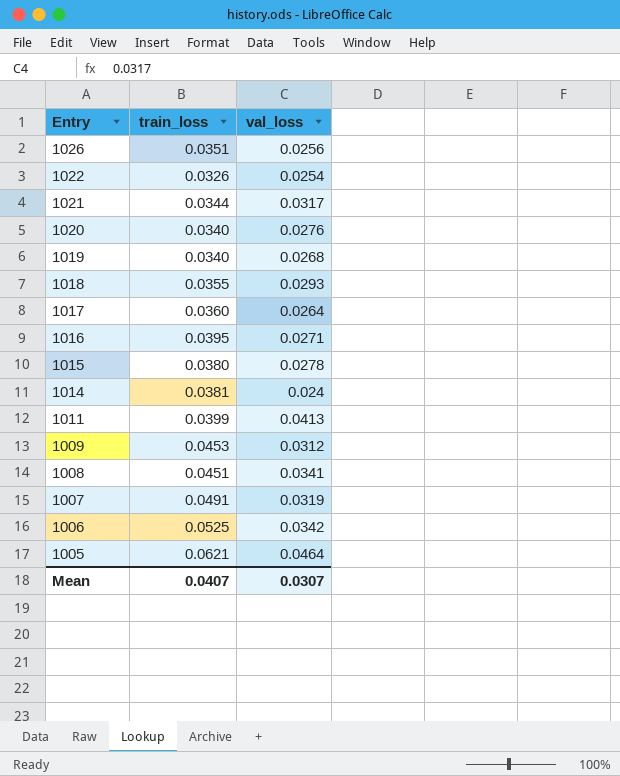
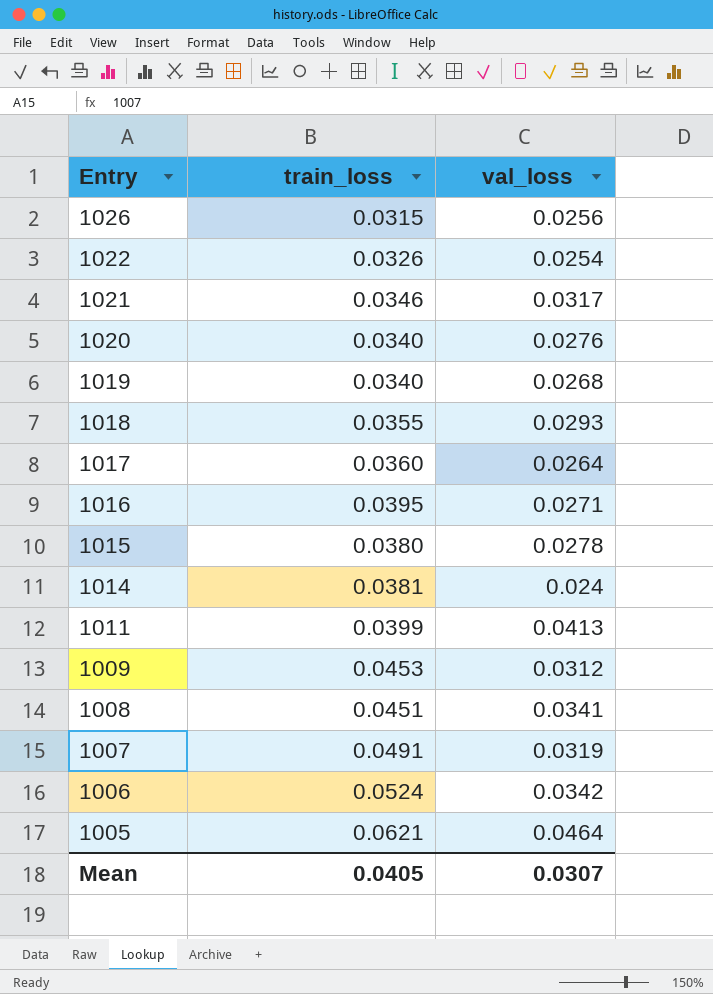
1026 | train_loss: 0.0351 -> 0.0315
1021 | train_loss: 0.0344 -> 0.0346
1006 | train_loss: 0.0525 -> 0.0524
Mean | train_loss: 0.0407 -> 0.0405

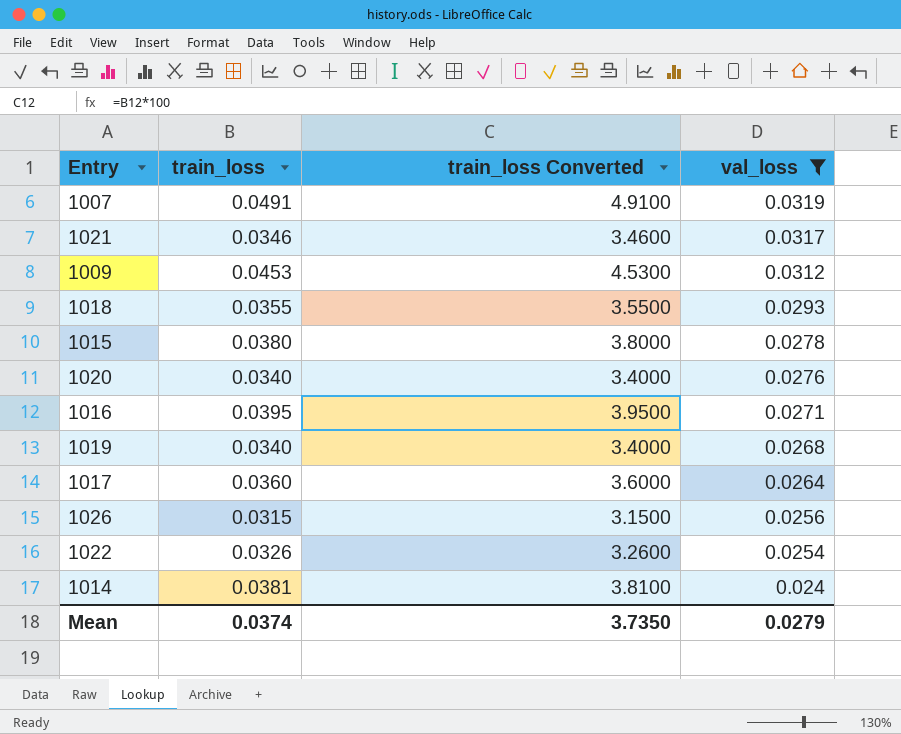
filter: none -> val_loss <= 0.0319
row order: Entry descending -> val_loss descending
column train_loss Converted | formula: none -> [train_loss] * 100
Mean | train_loss: 0.0405 -> 0.0374
Mean | val_loss: 0.0307 -> 0.0279

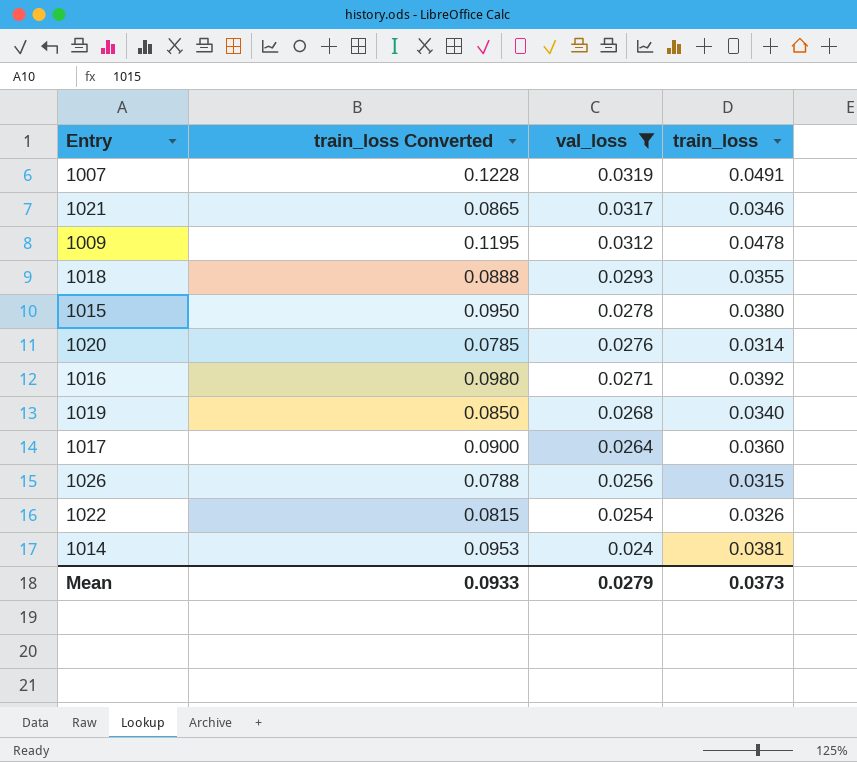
column train_loss Converted | formula: [train_loss] * 100 -> [train_loss] * 2.5
column train_loss | position: 2 -> 4
1009 | train_loss: 0.0453 -> 0.0478
1020 | train_loss: 0.0340 -> 0.0314
1016 | train_loss: 0.0395 -> 0.0392
Mean | train_loss Converted: 3.7350 -> 0.0933
Mean | train_loss: 0.0374 -> 0.0373

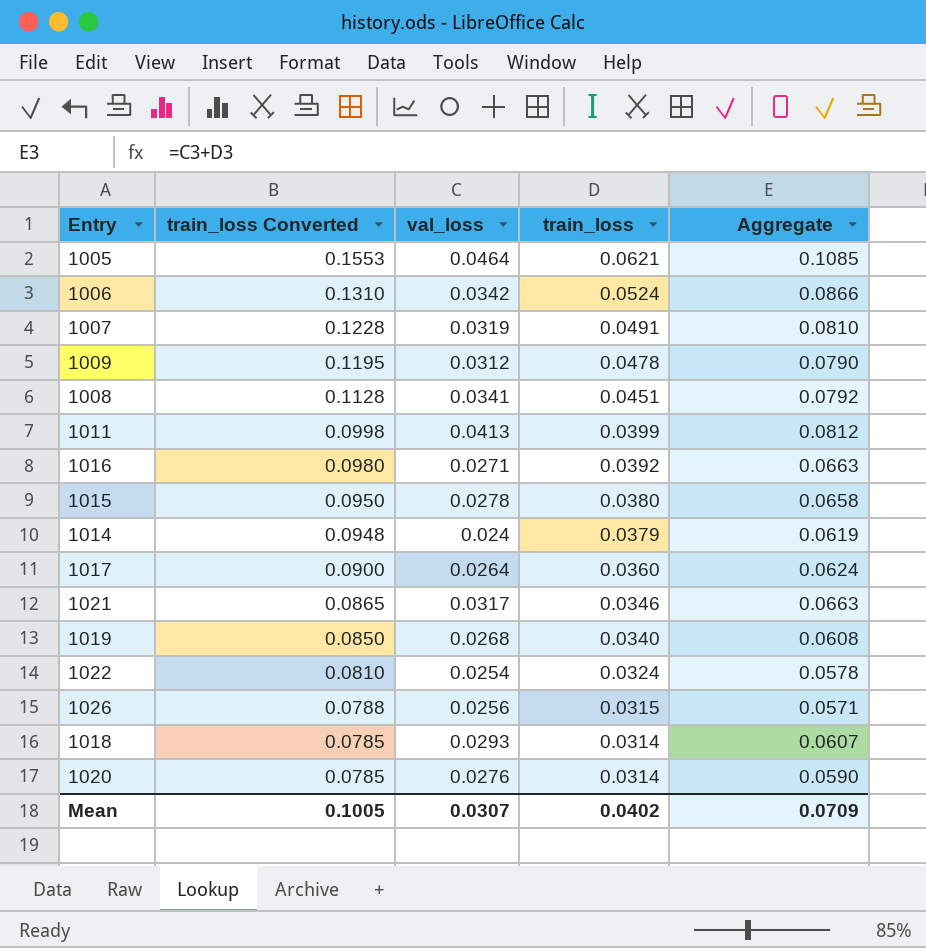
filter: val_loss <= 0.0319 -> none
row order: val_loss descending -> train_loss Converted descending
column Aggregate | formula: none -> [val_loss] + [train_loss]
1014 | train_loss Converted: 0.0953 -> 0.0948
1014 | train_loss: 0.0381 -> 0.0379
1022 | train_loss Converted: 0.0815 -> 0.0810
1022 | train_loss: 0.0326 -> 0.0324
1018 | train_loss Converted: 0.0888 -> 0.0785
1018 | train_loss: 0.0355 -> 0.0314
Mean | train_loss Converted: 0.0933 -> 0.1005
Mean | val_loss: 0.0279 -> 0.0307
Mean | train_loss: 0.0373 -> 0.0402

